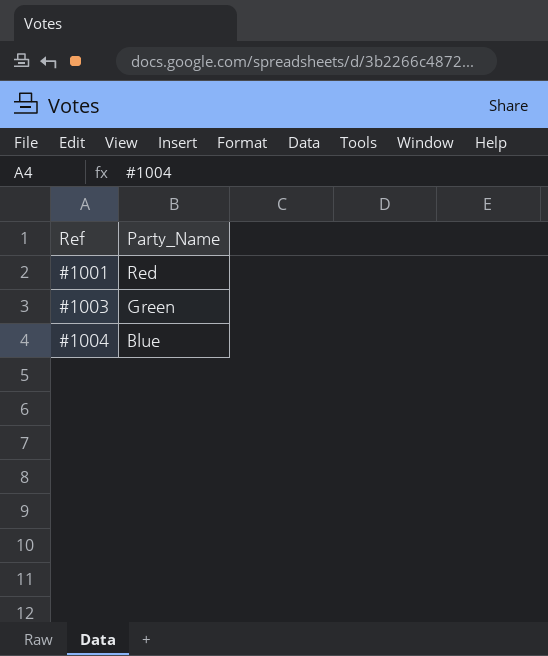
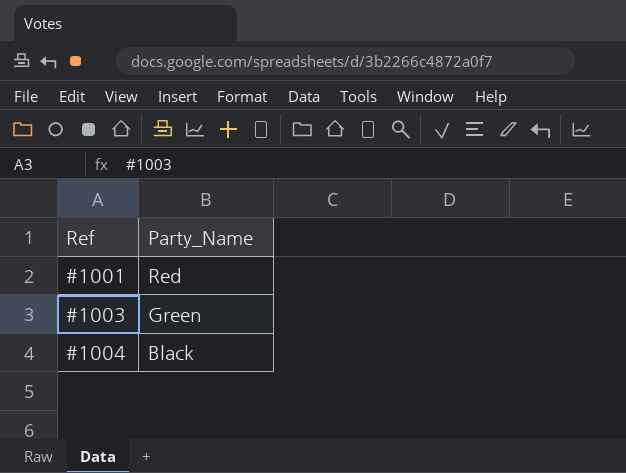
#1004 | Party_Name: Blue -> Black

